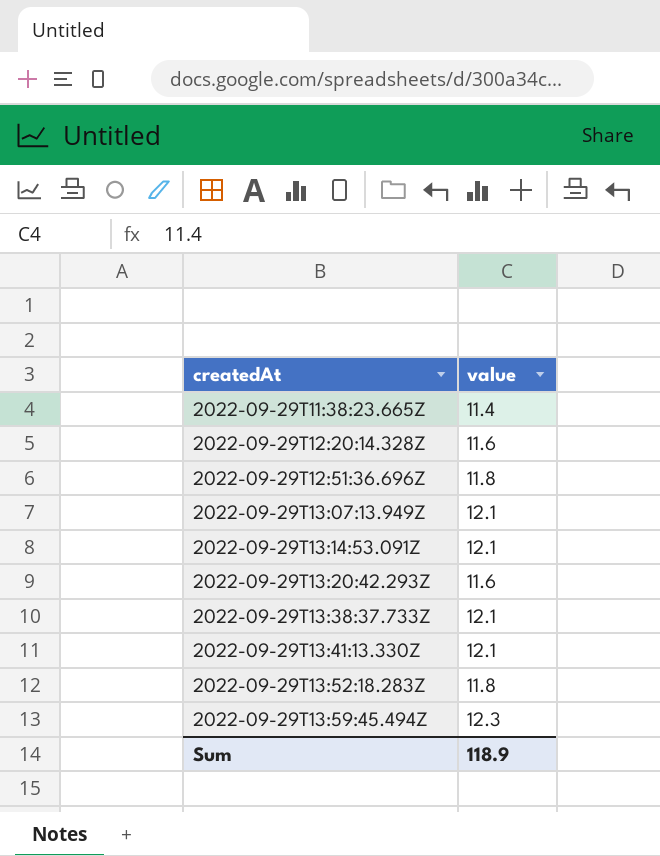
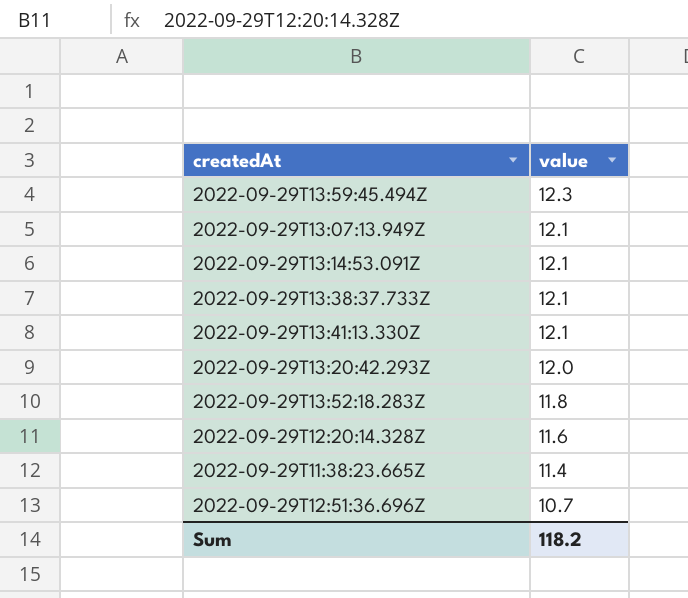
row order: createdAt ascending -> value descending
2022-09-29T13:20:42.293Z | value: 11.6 -> 12.0
2022-09-29T12:51:36.696Z | value: 11.8 -> 10.7
Sum | value: 118.9 -> 118.2

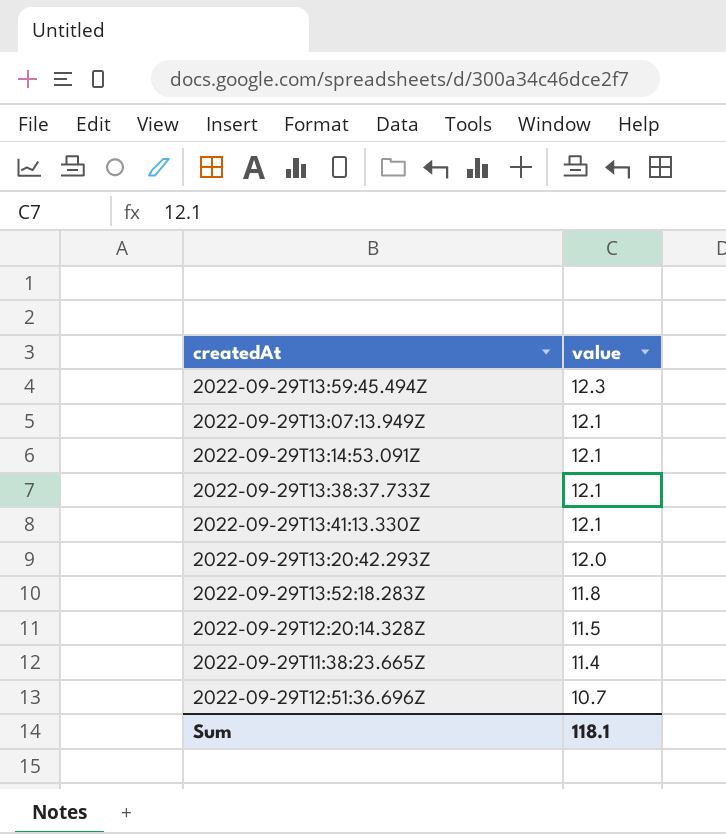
2022-09-29T12:20:14.328Z | value: 11.6 -> 11.5
Sum | value: 118.2 -> 118.1

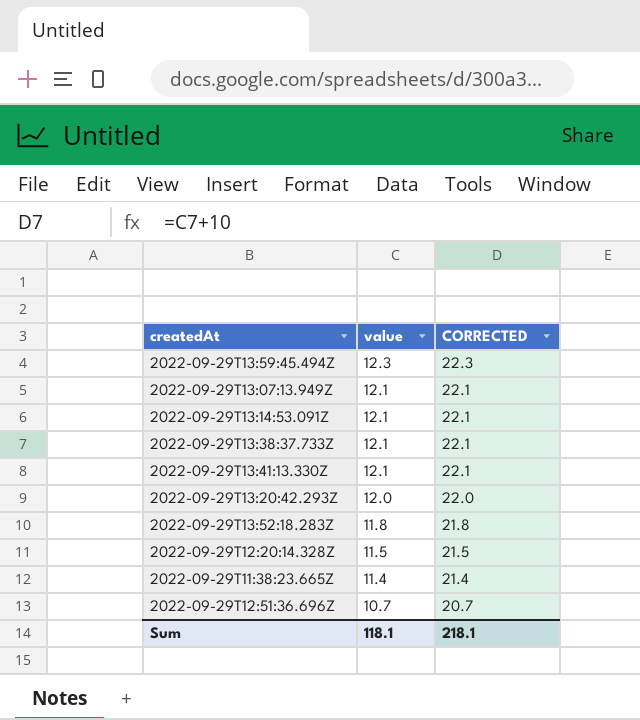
column CORRECTED | formula: none -> [value] + 10

